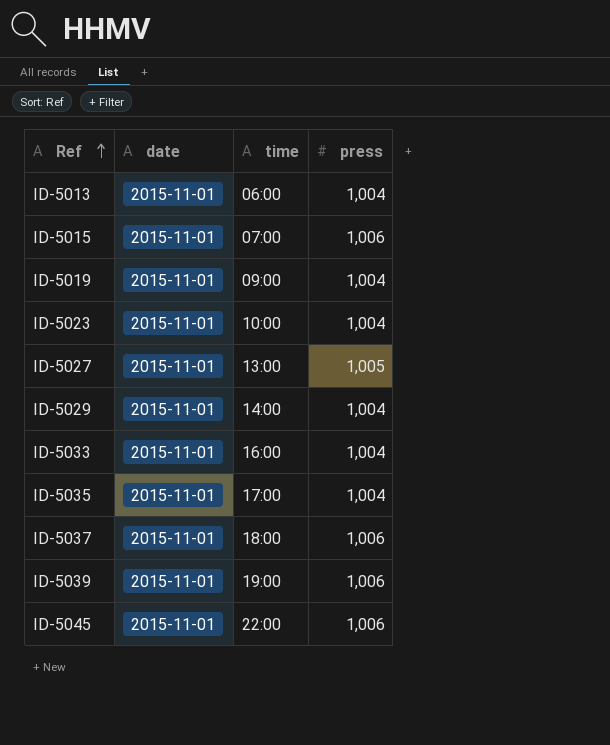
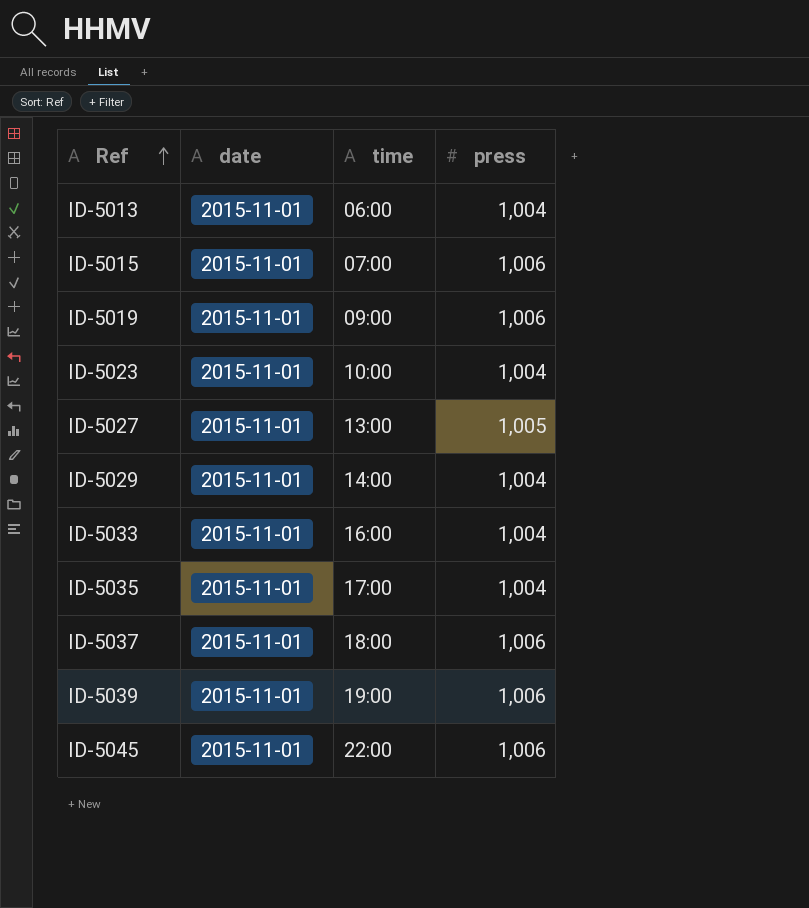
ID-5019 | press: 1,004 -> 1,006

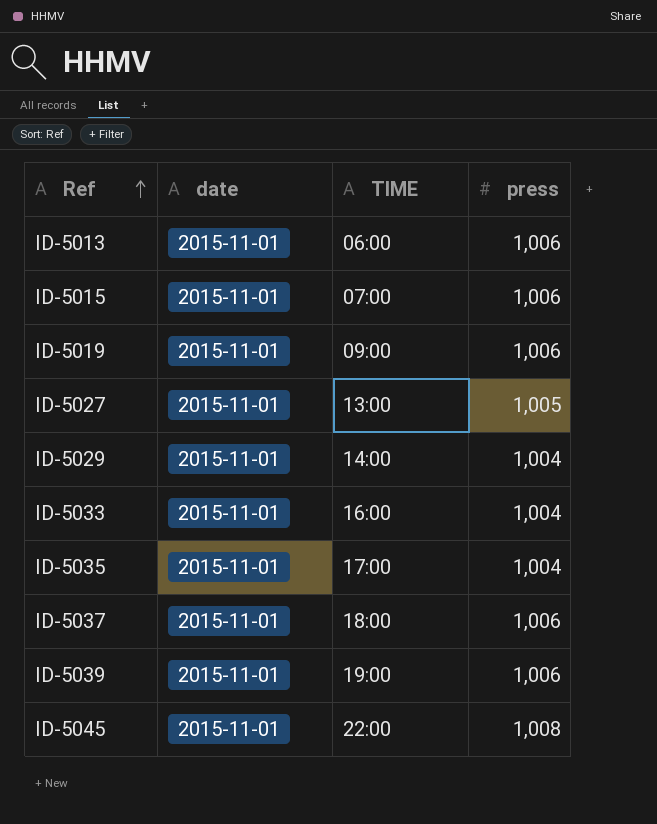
column name: time -> TIME
row ID-5023: 2015-11-01 | 10:00 | 1,004 -> none
ID-5013 | press: 1,004 -> 1,006
ID-5045 | press: 1,006 -> 1,008

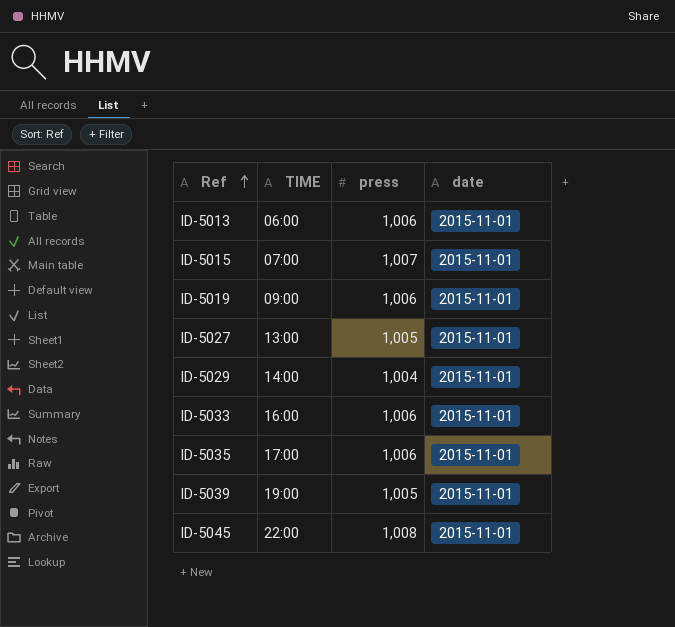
column date | position: 2 -> 4
row ID-5037: 2015-11-01 | 18:00 | 1,006 -> none
ID-5015 | press: 1,006 -> 1,007
ID-5033 | press: 1,004 -> 1,006
ID-5035 | press: 1,004 -> 1,006
ID-5039 | press: 1,006 -> 1,005

